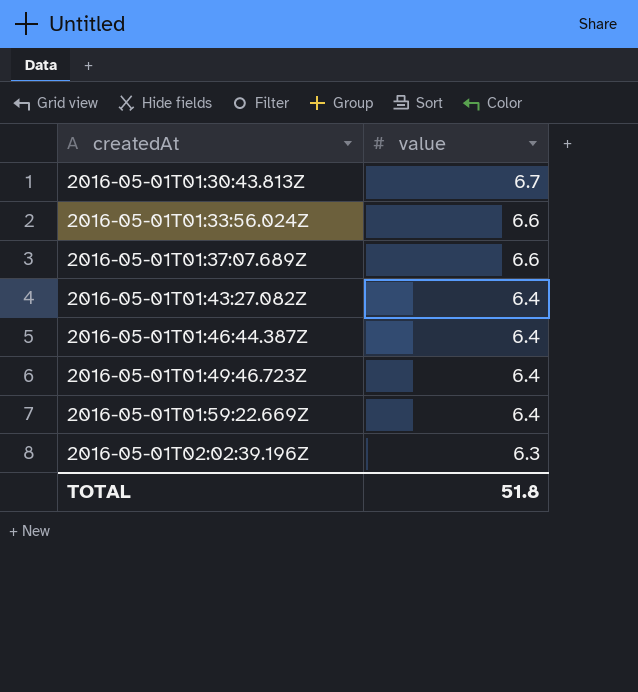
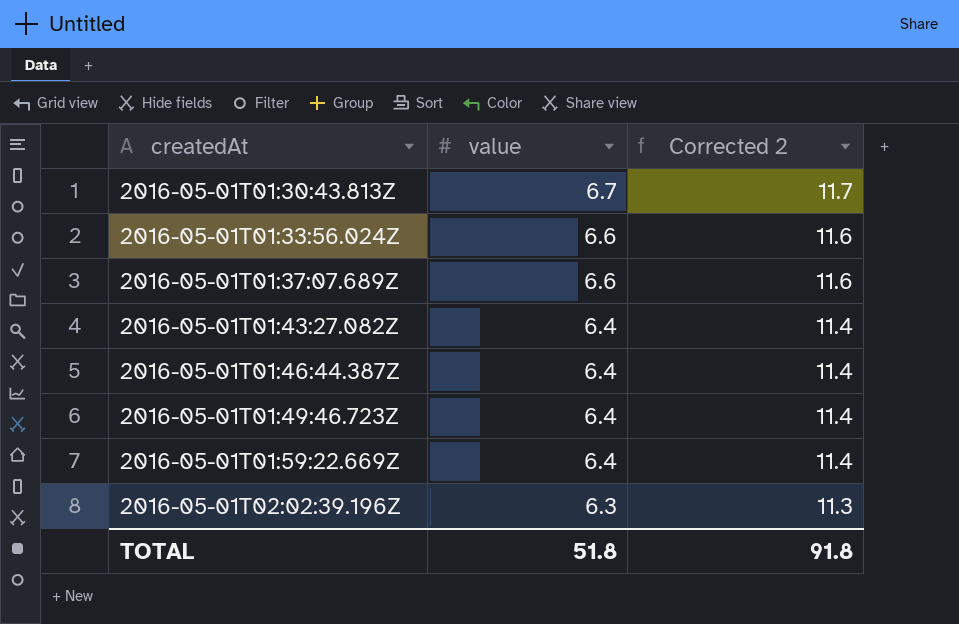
column Corrected 2 | formula: none -> [value] + 5

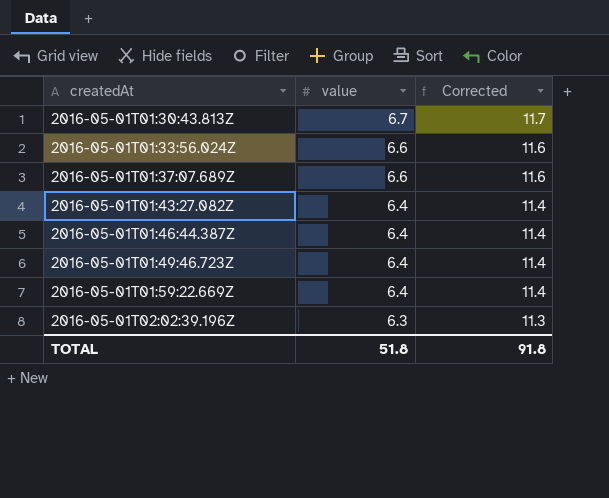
column name: Corrected 2 -> Corrected

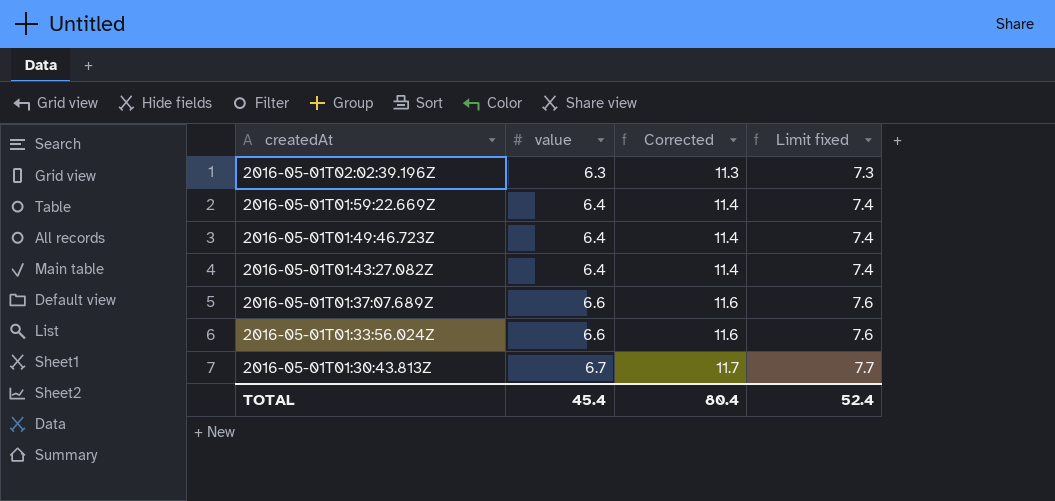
row order: createdAt ascending -> createdAt descending
column Limit fixed | formula: none -> [value] + 1
row 2016-05-01T01:46:44.387Z: 6.4 | 11.4 -> none
TOTAL | value: 51.8 -> 45.4
TOTAL | Corrected: 91.8 -> 80.4

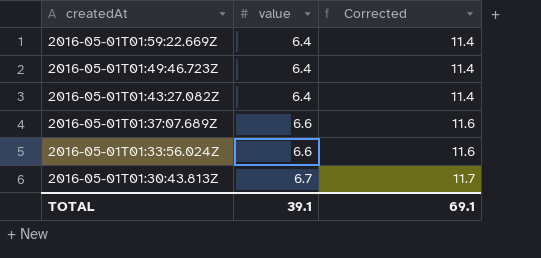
column Limit fixed | formula: [value] + 1 -> none
row 2016-05-01T02:02:39.196Z: 6.3 | 11.3 | 7.3 -> none
TOTAL | value: 45.4 -> 39.1
TOTAL | Corrected: 80.4 -> 69.1

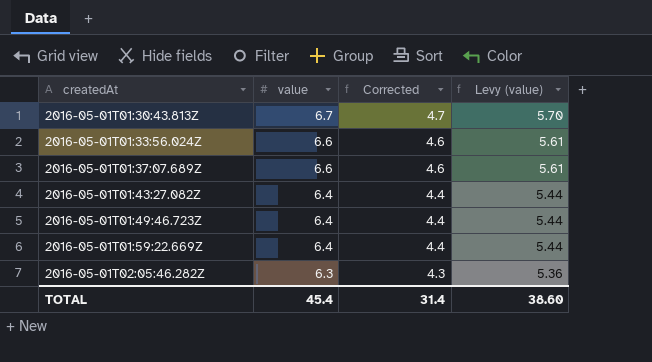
row order: createdAt descending -> createdAt ascending
column Corrected | formula: [value] + 5 -> [value] - 2
column Levy (value) | formula: none -> [value] * 0.85
row 2016-05-01T02:05:46.282Z: none -> 6.3 | 4.3 | 5.36
TOTAL | value: 39.1 -> 45.4
TOTAL | Corrected: 69.1 -> 31.4

